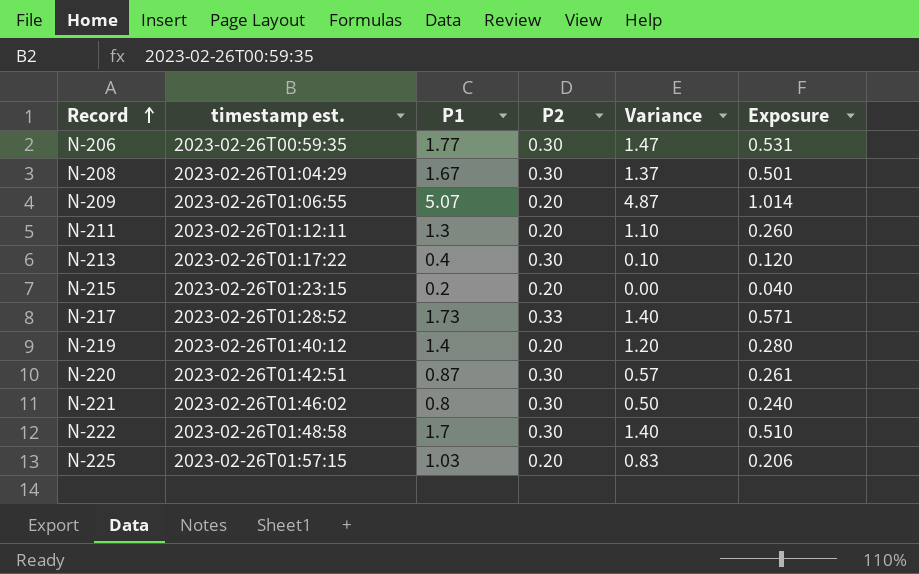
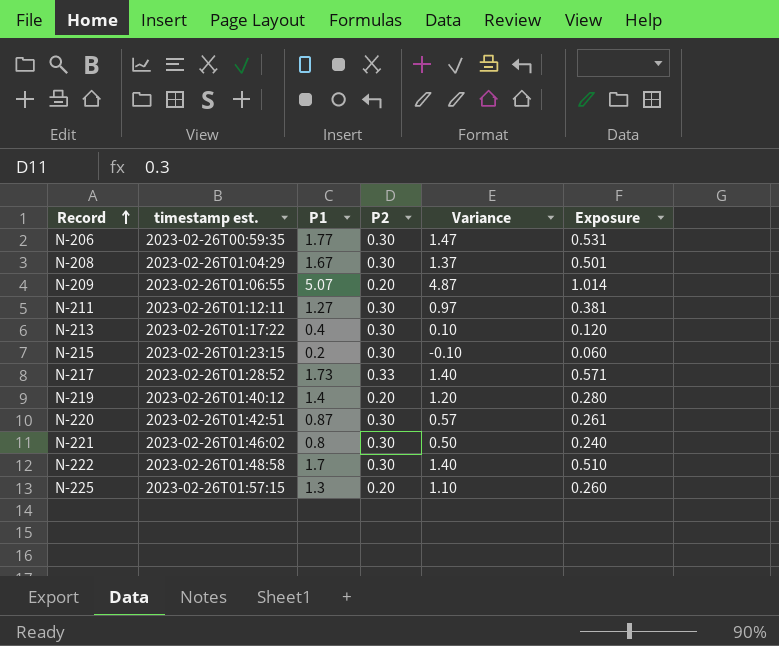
N-211 | P1: 1.3 -> 1.27
N-211 | P2: 0.20 -> 0.30
N-211 | Variance: 1.10 -> 0.97
N-211 | Exposure: 0.260 -> 0.381
N-215 | P2: 0.20 -> 0.30
N-215 | Variance: 0.00 -> -0.10
N-215 | Exposure: 0.040 -> 0.060
N-225 | P1: 1.03 -> 1.3
N-225 | Variance: 0.83 -> 1.10
N-225 | Exposure: 0.206 -> 0.260

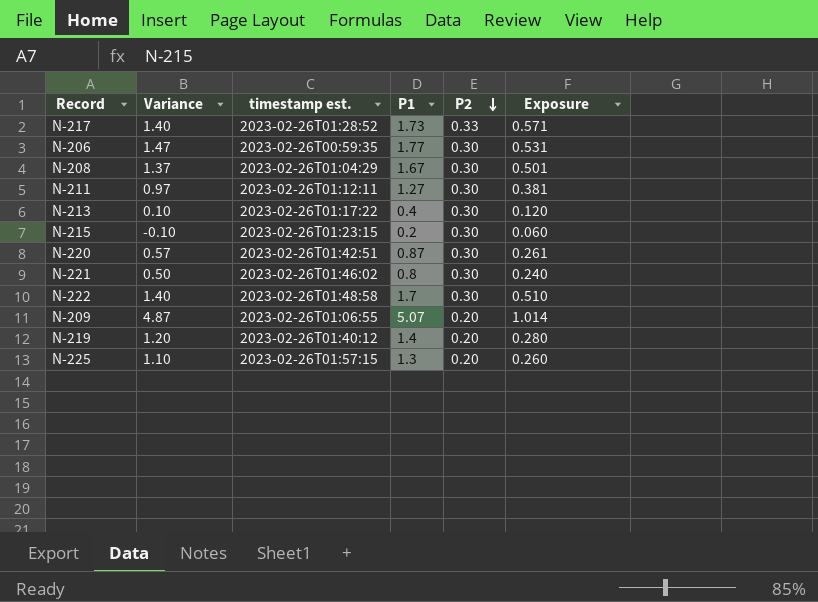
row order: Record ascending -> P2 descending
column Variance | position: 5 -> 2

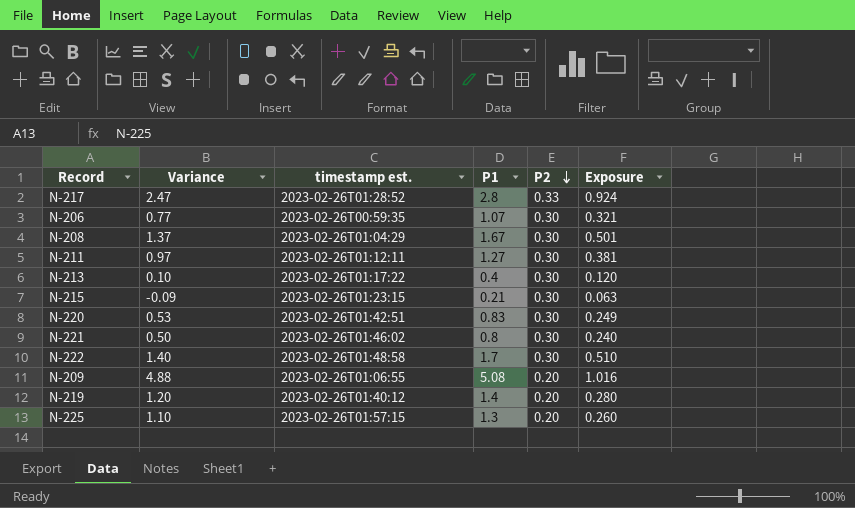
N-217 | Variance: 1.40 -> 2.47
N-217 | P1: 1.73 -> 2.8
N-217 | Exposure: 0.571 -> 0.924
N-206 | Variance: 1.47 -> 0.77
N-206 | P1: 1.77 -> 1.07
N-206 | Exposure: 0.531 -> 0.321
N-215 | Variance: -0.10 -> -0.09
N-215 | P1: 0.2 -> 0.21
N-215 | Exposure: 0.060 -> 0.063
N-220 | Variance: 0.57 -> 0.53
N-220 | P1: 0.87 -> 0.83
N-220 | Exposure: 0.261 -> 0.249
N-209 | Variance: 4.87 -> 4.88
N-209 | P1: 5.07 -> 5.08
N-209 | Exposure: 1.014 -> 1.016

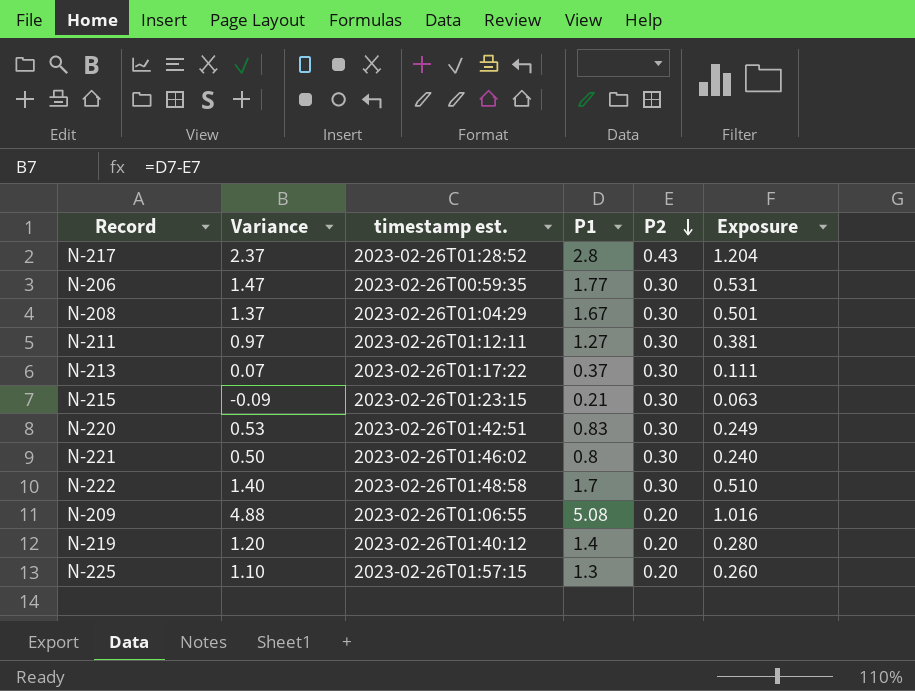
N-217 | Variance: 2.47 -> 2.37
N-217 | P2: 0.33 -> 0.43
N-217 | Exposure: 0.924 -> 1.204
N-206 | Variance: 0.77 -> 1.47
N-206 | P1: 1.07 -> 1.77
N-206 | Exposure: 0.321 -> 0.531
N-213 | Variance: 0.10 -> 0.07
N-213 | P1: 0.4 -> 0.37
N-213 | Exposure: 0.120 -> 0.111

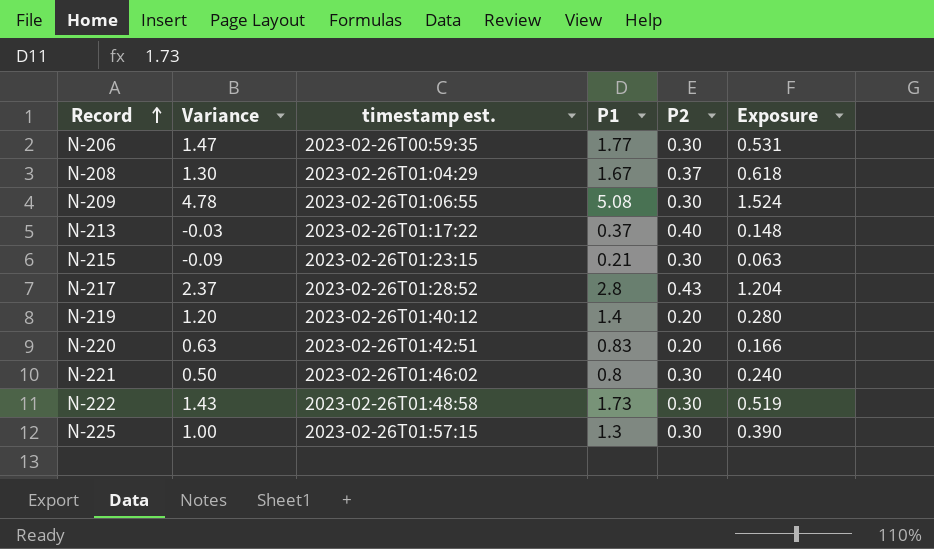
row order: P2 descending -> Record ascending
row N-211: 0.97 | 2023-02-26T01:12:11 | 1.27 | 0.30 | 0.381 -> none
N-208 | Variance: 1.37 -> 1.30
N-208 | P2: 0.30 -> 0.37
N-208 | Exposure: 0.501 -> 0.618
N-209 | Variance: 4.88 -> 4.78
N-209 | P2: 0.20 -> 0.30
N-209 | Exposure: 1.016 -> 1.524
N-213 | Variance: 0.07 -> -0.03
N-213 | P2: 0.30 -> 0.40
N-213 | Exposure: 0.111 -> 0.148
N-220 | Variance: 0.53 -> 0.63
N-220 | P2: 0.30 -> 0.20
N-220 | Exposure: 0.249 -> 0.166
N-222 | Variance: 1.40 -> 1.43
N-222 | P1: 1.7 -> 1.73
N-222 | Exposure: 0.510 -> 0.519
N-225 | Variance: 1.10 -> 1.00
N-225 | P2: 0.20 -> 0.30
N-225 | Exposure: 0.260 -> 0.390

